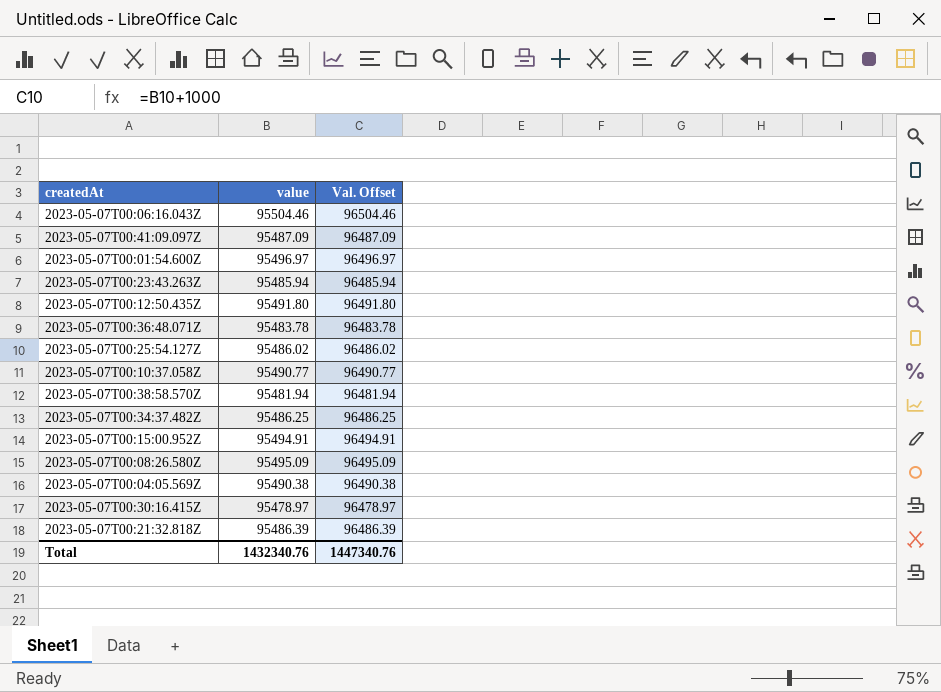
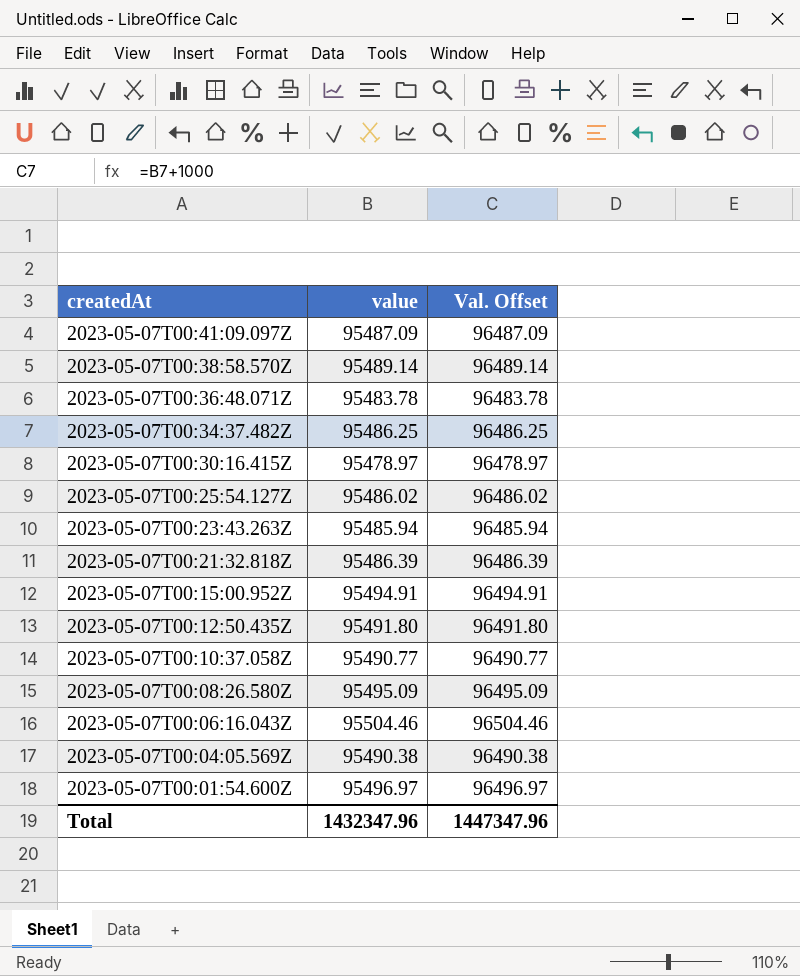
row order: none -> createdAt descending
2023-05-07T00:38:58.570Z | value: 95481.94 -> 95489.14
2023-05-07T00:38:58.570Z | Val. Offset: 96481.94 -> 96489.14
Total | value: 1432340.76 -> 1432347.96
Total | Val. Offset: 1447340.76 -> 1447347.96

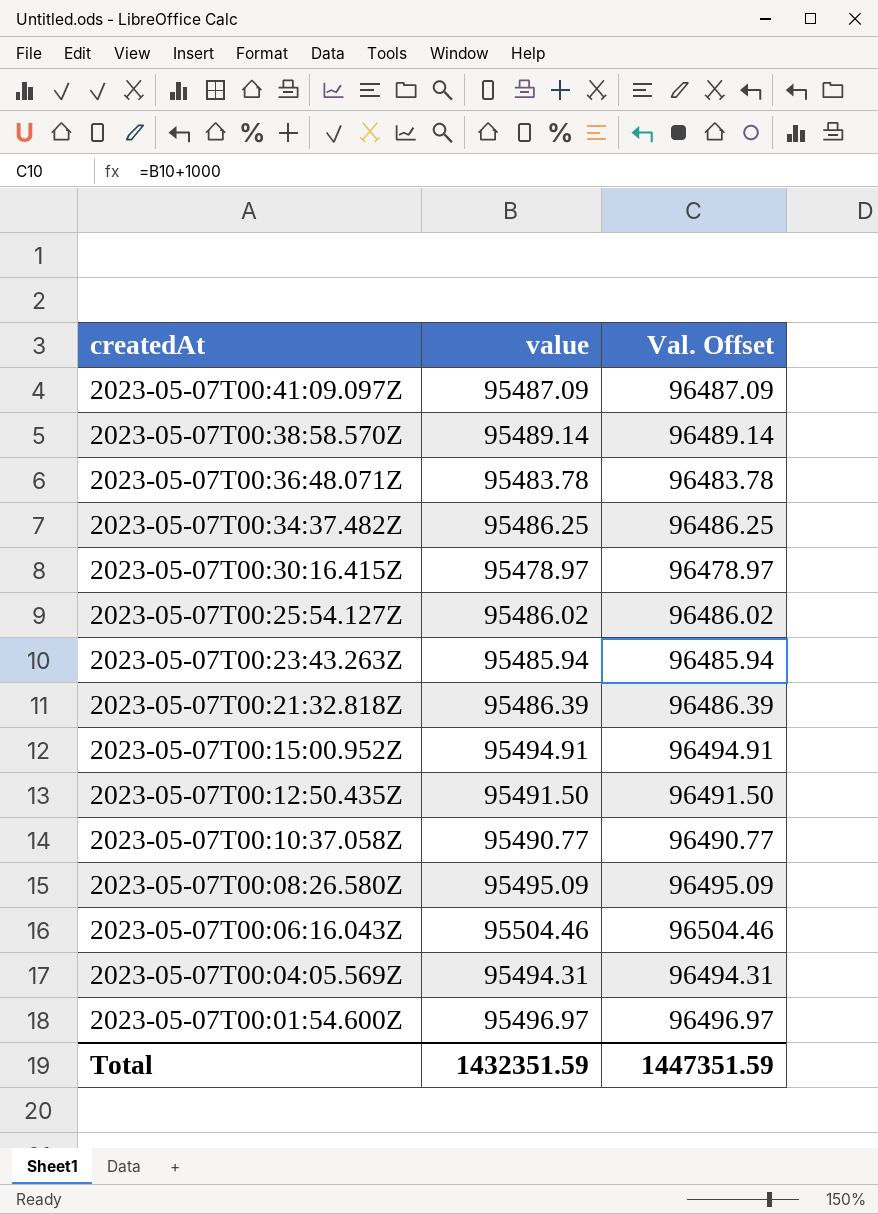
2023-05-07T00:12:50.435Z | value: 95491.80 -> 95491.50
2023-05-07T00:12:50.435Z | Val. Offset: 96491.80 -> 96491.50
2023-05-07T00:04:05.569Z | value: 95490.38 -> 95494.31
2023-05-07T00:04:05.569Z | Val. Offset: 96490.38 -> 96494.31
Total | value: 1432347.96 -> 1432351.59
Total | Val. Offset: 1447347.96 -> 1447351.59

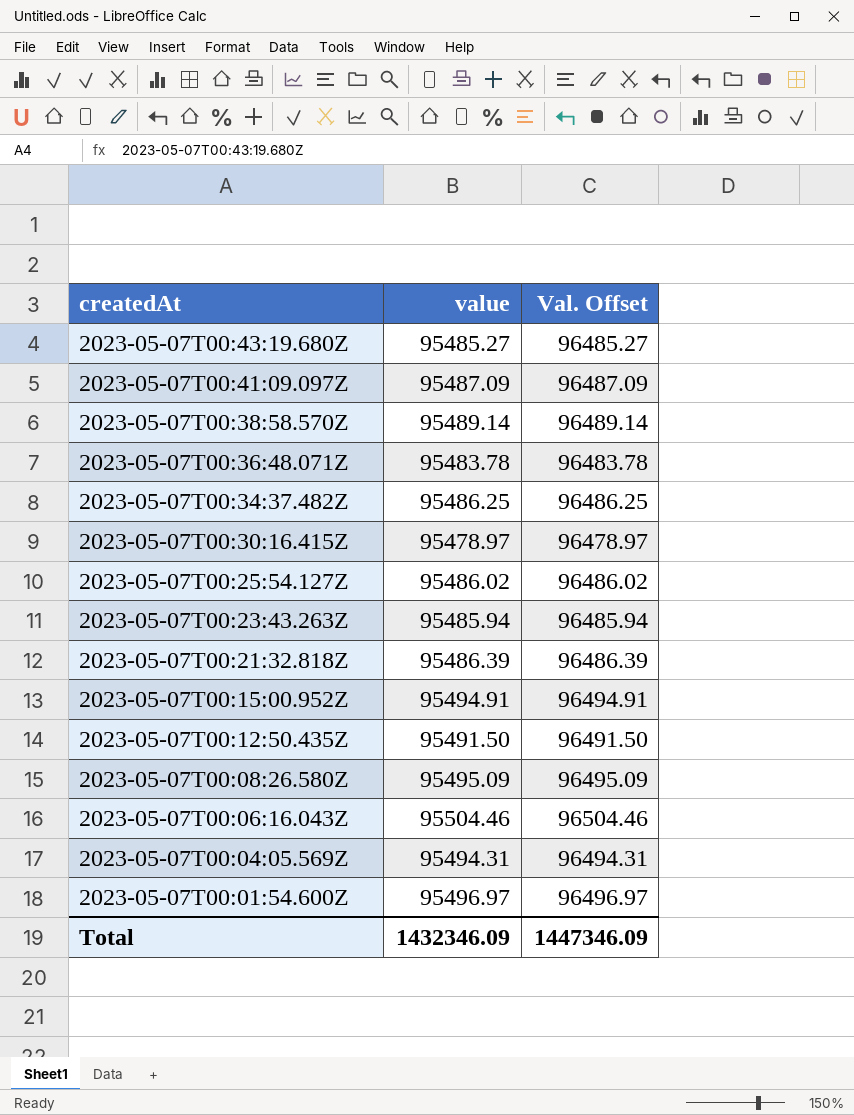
row 2023-05-07T00:10:37.058Z: 95490.77 | 96490.77 -> none
row 2023-05-07T00:43:19.680Z: none -> 95485.27 | 96485.27
Total | value: 1432351.59 -> 1432346.09
Total | Val. Offset: 1447351.59 -> 1447346.09

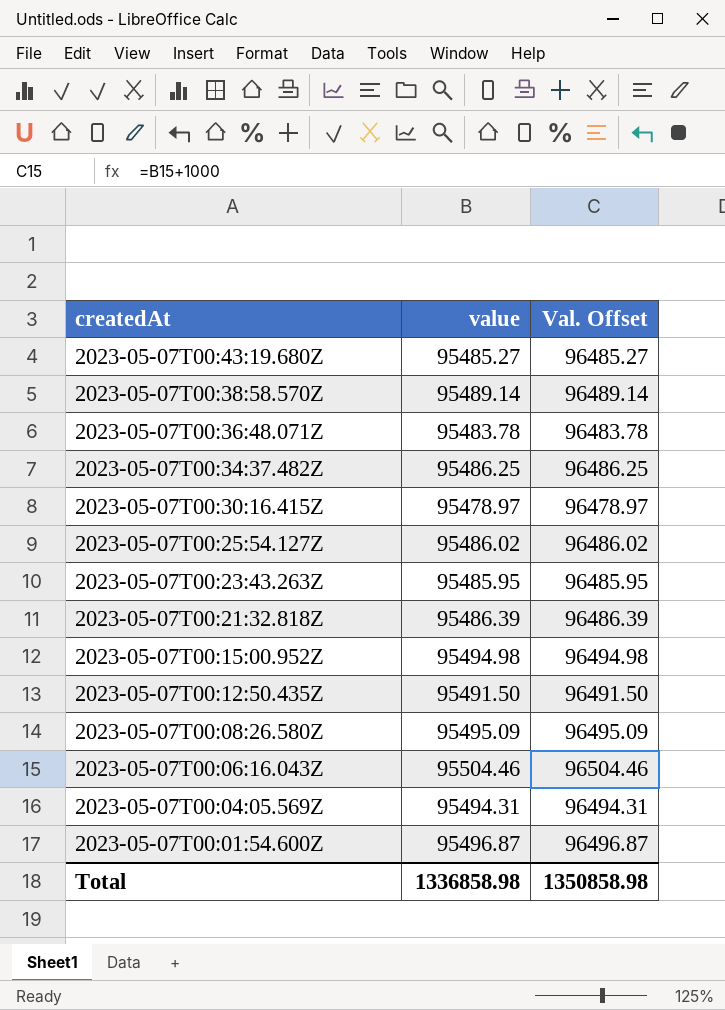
row 2023-05-07T00:41:09.097Z: 95487.09 | 96487.09 -> none
2023-05-07T00:23:43.263Z | value: 95485.94 -> 95485.95
2023-05-07T00:23:43.263Z | Val. Offset: 96485.94 -> 96485.95
2023-05-07T00:15:00.952Z | value: 95494.91 -> 95494.98
2023-05-07T00:15:00.952Z | Val. Offset: 96494.91 -> 96494.98
2023-05-07T00:01:54.600Z | value: 95496.97 -> 95496.87
2023-05-07T00:01:54.600Z | Val. Offset: 96496.97 -> 96496.87
Total | value: 1432346.09 -> 1336858.98
Total | Val. Offset: 1447346.09 -> 1350858.98

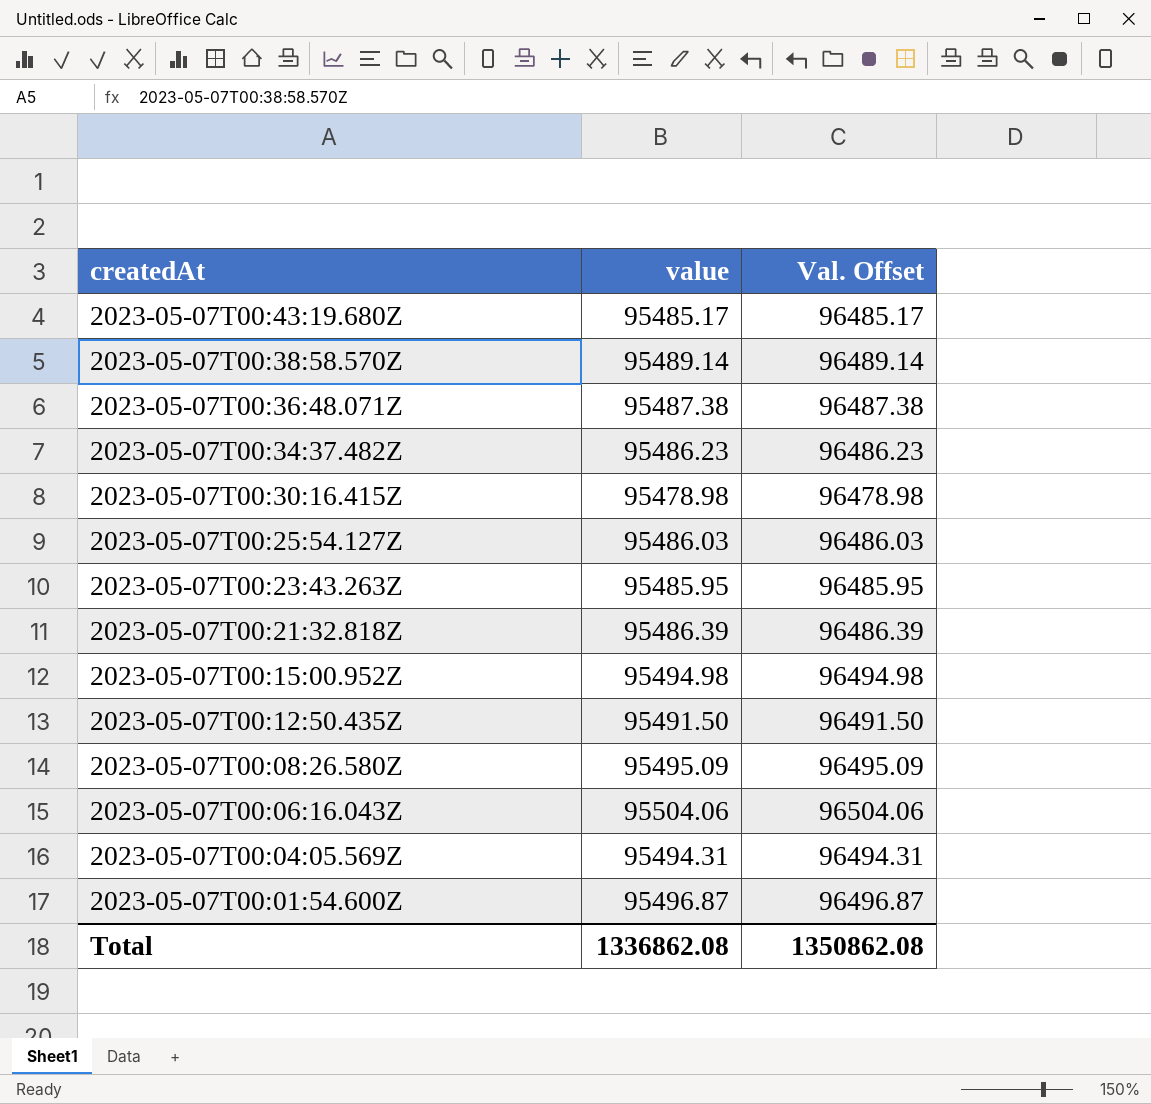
2023-05-07T00:43:19.680Z | value: 95485.27 -> 95485.17
2023-05-07T00:43:19.680Z | Val. Offset: 96485.27 -> 96485.17
2023-05-07T00:36:48.071Z | value: 95483.78 -> 95487.38
2023-05-07T00:36:48.071Z | Val. Offset: 96483.78 -> 96487.38
2023-05-07T00:34:37.482Z | value: 95486.25 -> 95486.23
2023-05-07T00:34:37.482Z | Val. Offset: 96486.25 -> 96486.23
2023-05-07T00:30:16.415Z | value: 95478.97 -> 95478.98
2023-05-07T00:30:16.415Z | Val. Offset: 96478.97 -> 96478.98
2023-05-07T00:25:54.127Z | value: 95486.02 -> 95486.03
2023-05-07T00:25:54.127Z | Val. Offset: 96486.02 -> 96486.03
2023-05-07T00:06:16.043Z | value: 95504.46 -> 95504.06
2023-05-07T00:06:16.043Z | Val. Offset: 96504.46 -> 96504.06
Total | value: 1336858.98 -> 1336862.08
Total | Val. Offset: 1350858.98 -> 1350862.08

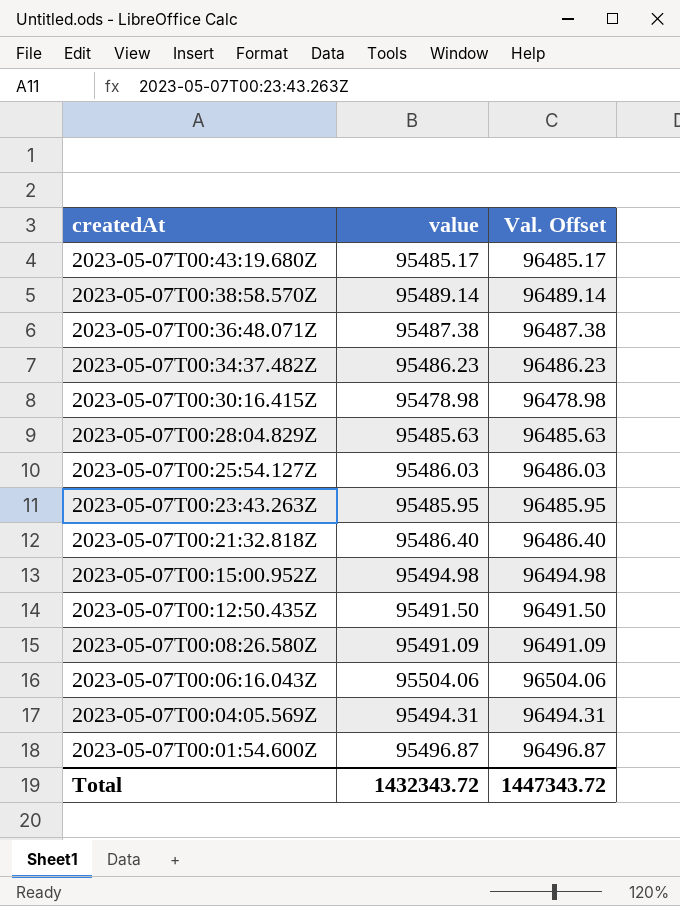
row 2023-05-07T00:28:04.829Z: none -> 95485.63 | 96485.63
2023-05-07T00:21:32.818Z | value: 95486.39 -> 95486.40
2023-05-07T00:21:32.818Z | Val. Offset: 96486.39 -> 96486.40
2023-05-07T00:08:26.580Z | value: 95495.09 -> 95491.09
2023-05-07T00:08:26.580Z | Val. Offset: 96495.09 -> 96491.09
Total | value: 1336862.08 -> 1432343.72
Total | Val. Offset: 1350862.08 -> 1447343.72

